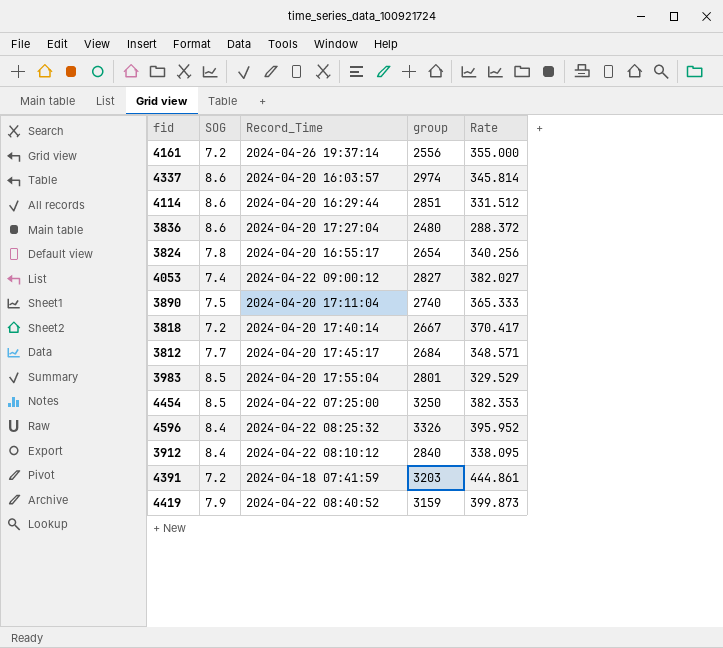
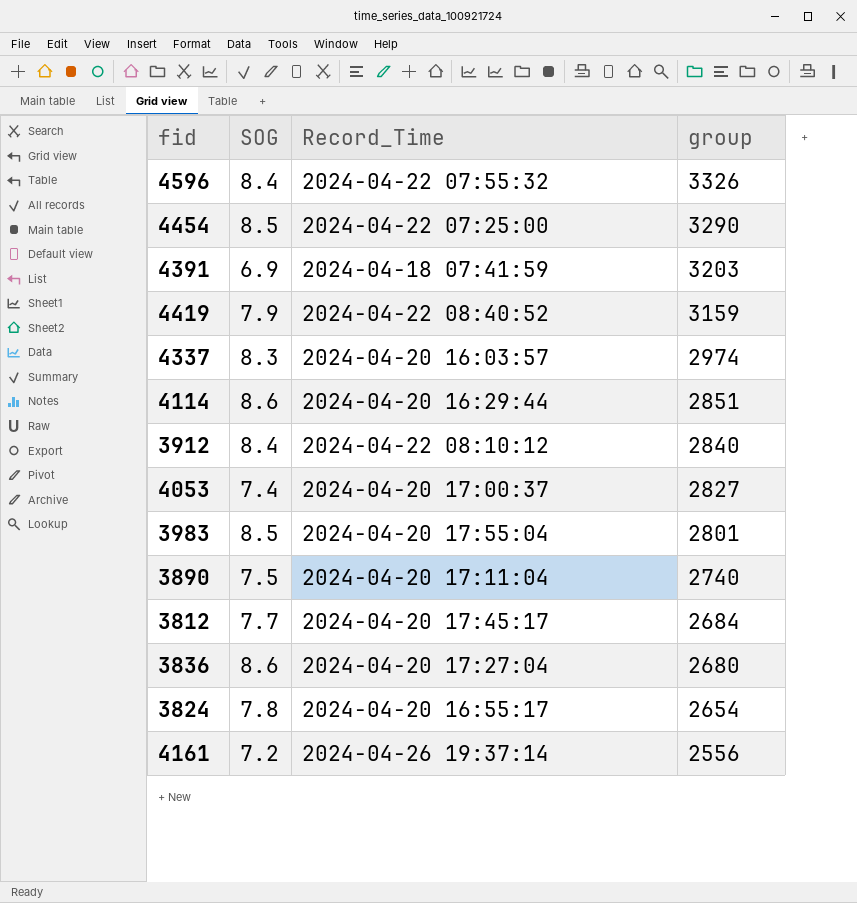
row order: none -> group descending
column Rate | formula: [group] / [SOG] -> none
row 3818: 7.2 | 2024-04-20 17:40:14 | 2667 | 370.417 -> none
4596 | Record_Time: 2024-04-22 08:25:32 -> 2024-04-22 07:55:32
4454 | group: 3250 -> 3290
4391 | SOG: 7.2 -> 6.9
4337 | SOG: 8.6 -> 8.3
4053 | Record_Time: 2024-04-22 09:00:12 -> 2024-04-20 17:00:37
3836 | group: 2480 -> 2680

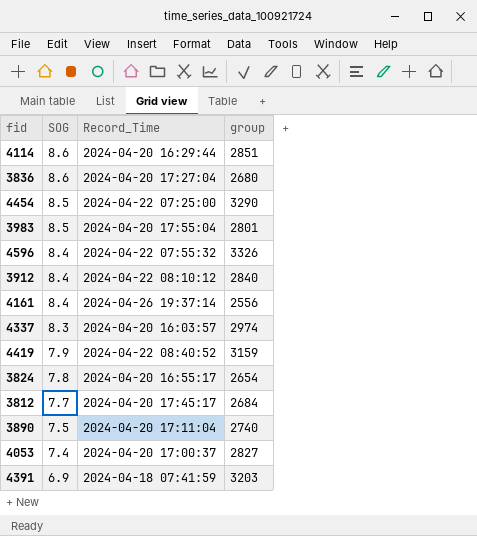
row order: group descending -> SOG descending
4161 | SOG: 7.2 -> 8.4

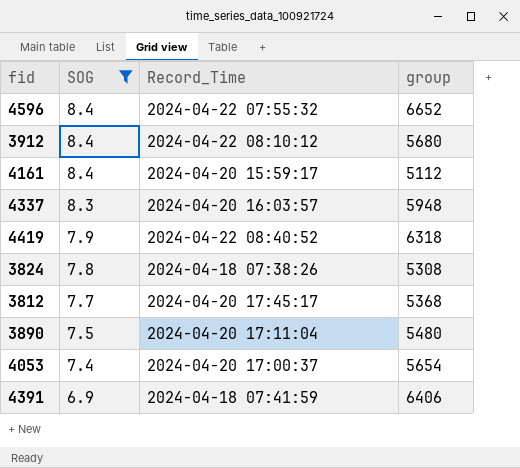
filter: none -> SOG <= 8.4
4596 | group: 3326 -> 6652
3912 | group: 2840 -> 5680
4161 | Record_Time: 2024-04-26 19:37:14 -> 2024-04-20 15:59:17
4161 | group: 2556 -> 5112
4337 | group: 2974 -> 5948
4419 | group: 3159 -> 6318
3824 | Record_Time: 2024-04-20 16:55:17 -> 2024-04-18 07:38:26
3824 | group: 2654 -> 5308
3812 | group: 2684 -> 5368
3890 | group: 2740 -> 5480
4053 | group: 2827 -> 5654
4391 | group: 3203 -> 6406

